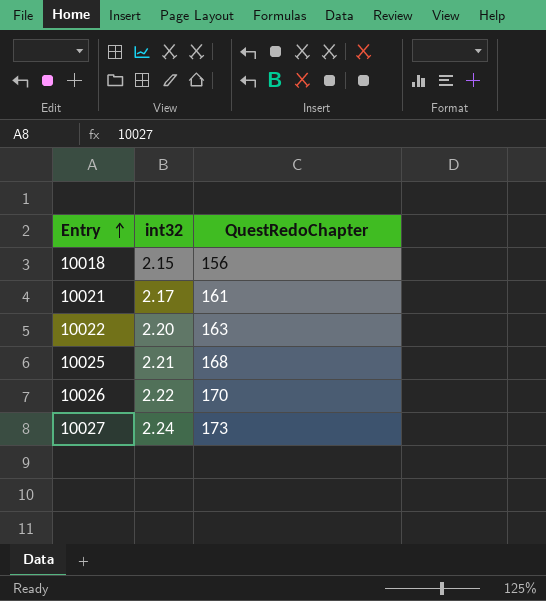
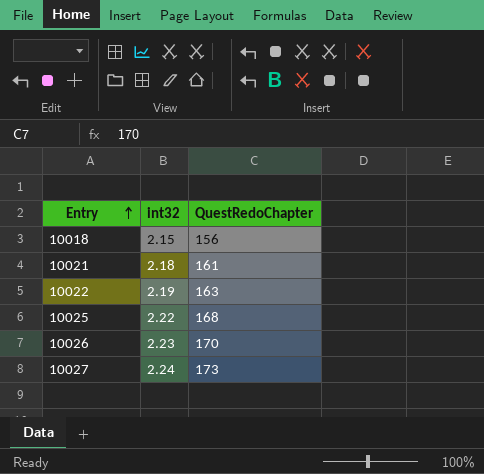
10021 | int32: 2.17 -> 2.18
10022 | int32: 2.20 -> 2.19
10025 | int32: 2.21 -> 2.22
10026 | int32: 2.22 -> 2.23

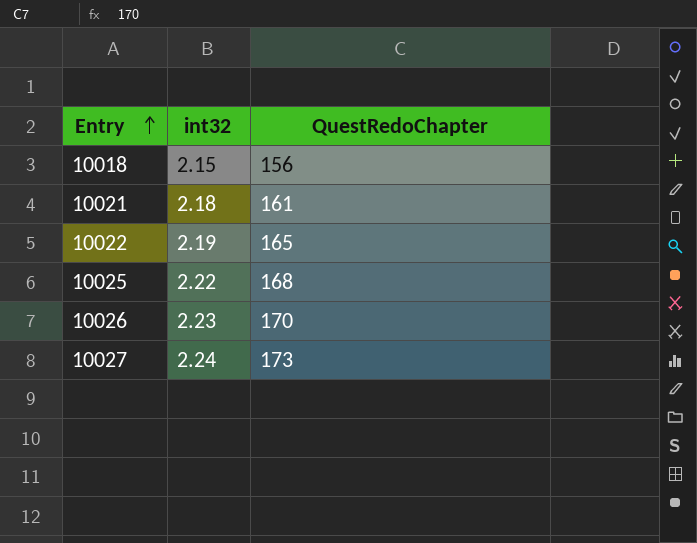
10022 | QuestRedoChapter: 163 -> 165

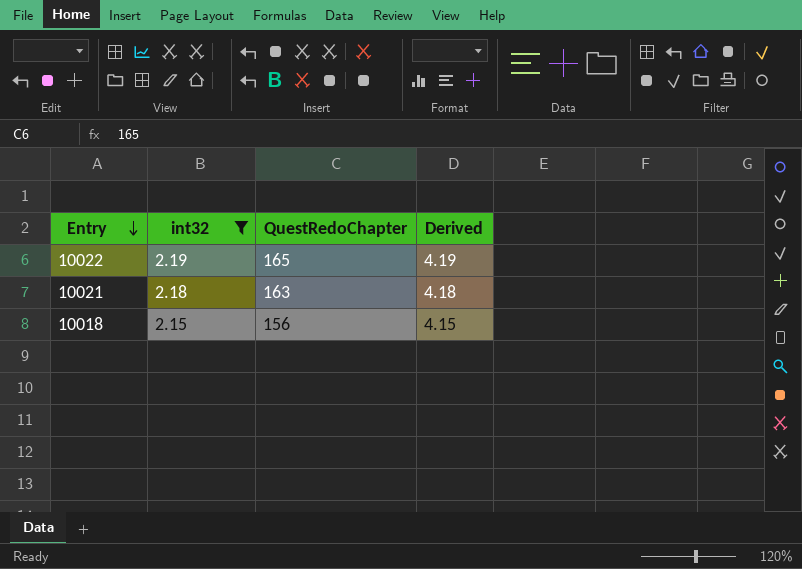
filter: none -> int32 <= 2.19
row order: Entry ascending -> Entry descending
column Derived | formula: none -> [int32] + 2
10021 | QuestRedoChapter: 161 -> 163

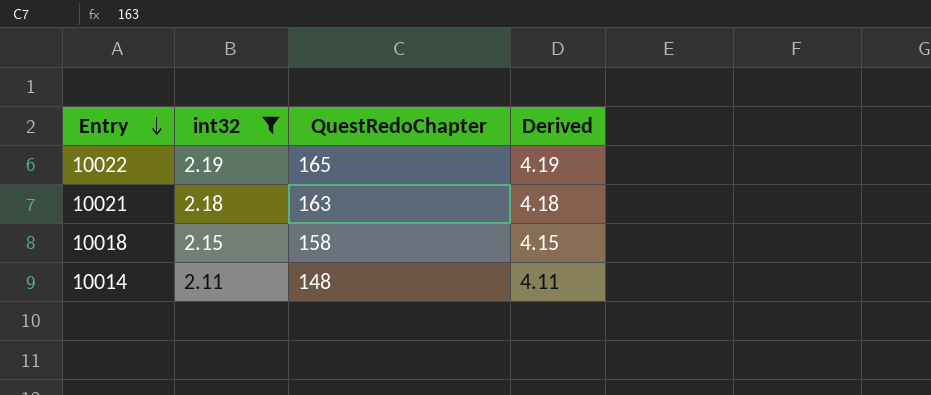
10018 | QuestRedoChapter: 156 -> 158
row 10014: none -> 2.11 | 148 | 4.11

